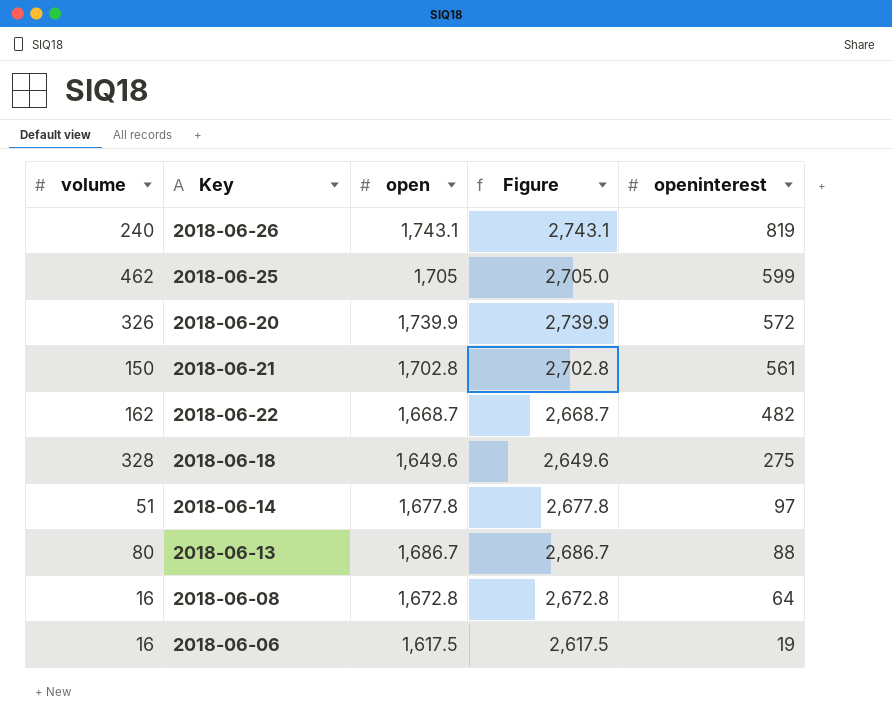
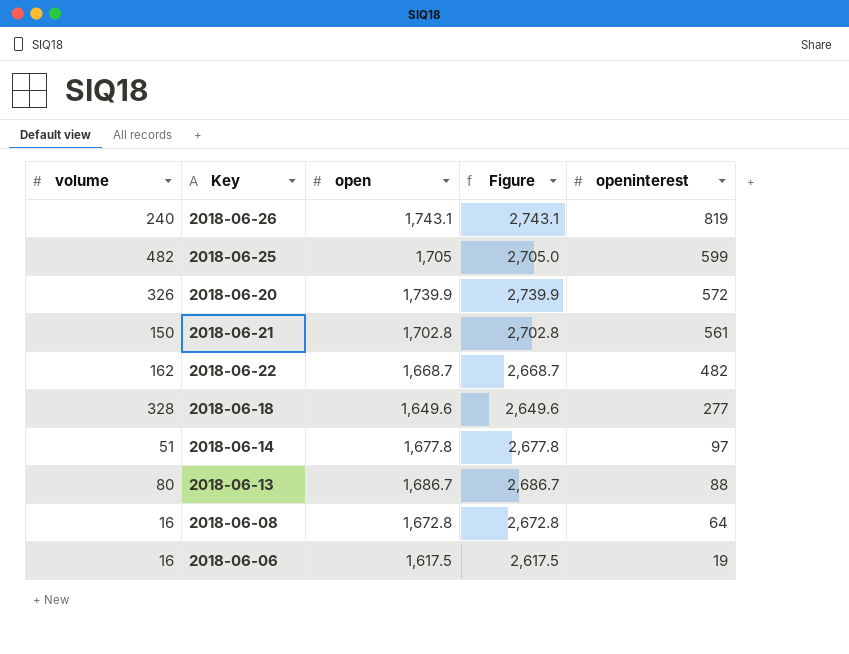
2018-06-25 | volume: 462 -> 482
2018-06-18 | openinterest: 275 -> 277

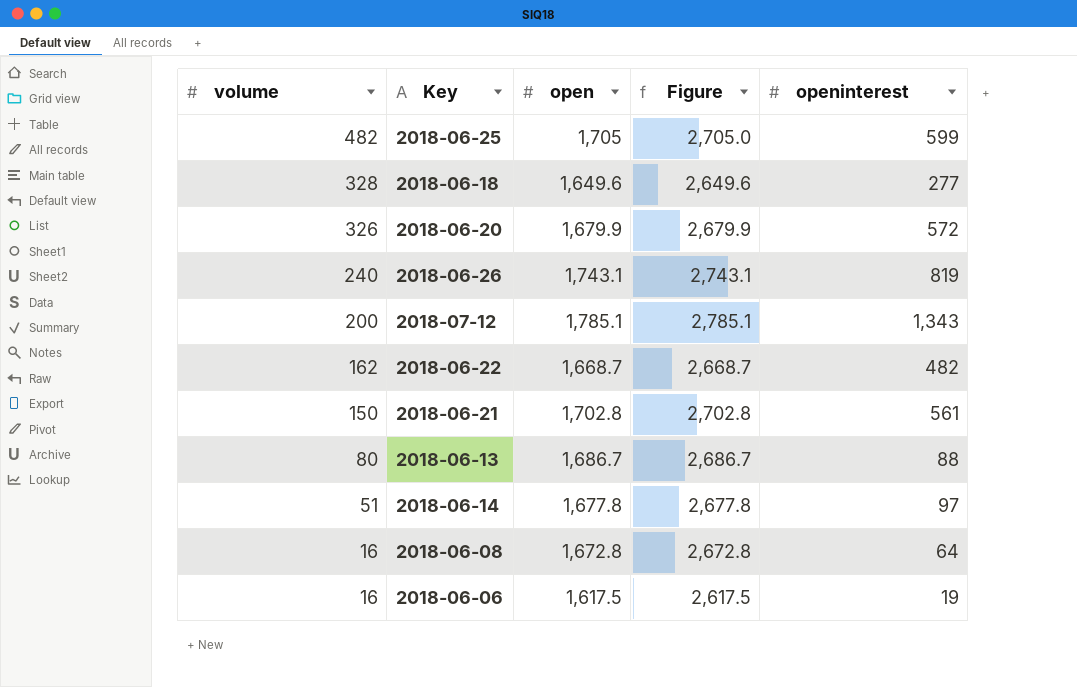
row order: openinterest descending -> volume descending
2018-06-20 | open: 1,739.9 -> 1,679.9
2018-06-20 | Figure: 2,739.9 -> 2,679.9
row 2018-07-12: none -> 200 | 1,785.1 | 2,785.1 | 1,343

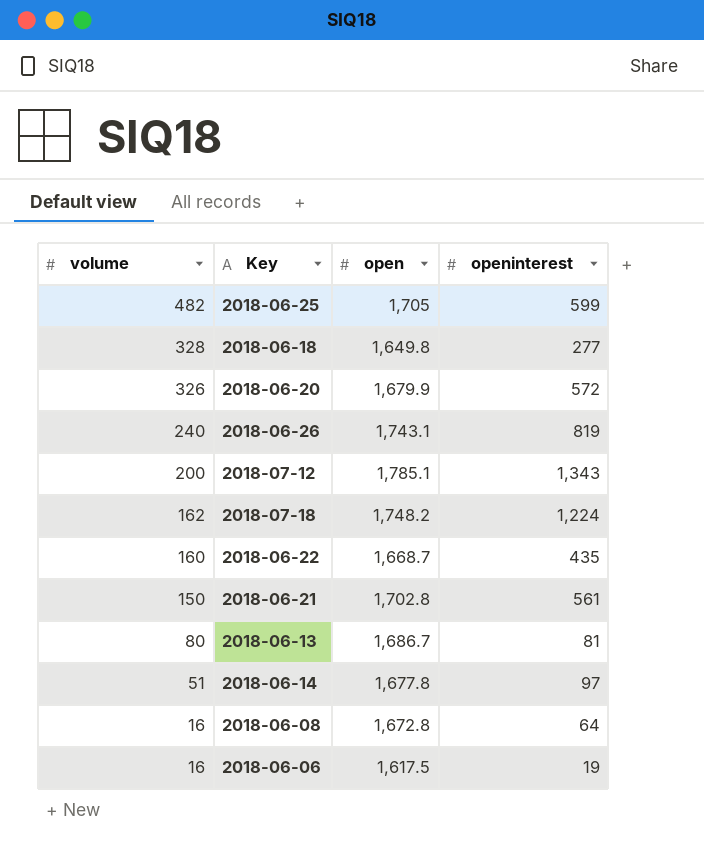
column Figure | formula: [open] + 1000 -> none
2018-06-18 | open: 1,649.6 -> 1,649.8
row 2018-07-18: none -> 162 | 1,748.2 | 1,224
2018-06-22 | volume: 162 -> 160
2018-06-22 | openinterest: 482 -> 435
2018-06-13 | openinterest: 88 -> 81

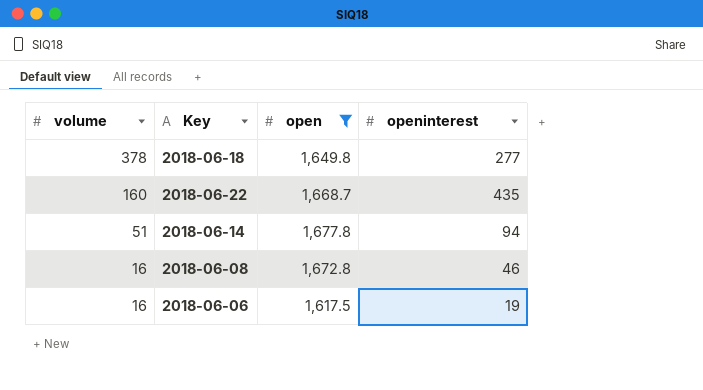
filter: none -> open <= 1,677.8
2018-06-18 | volume: 328 -> 378
2018-06-14 | openinterest: 97 -> 94
2018-06-08 | openinterest: 64 -> 46

